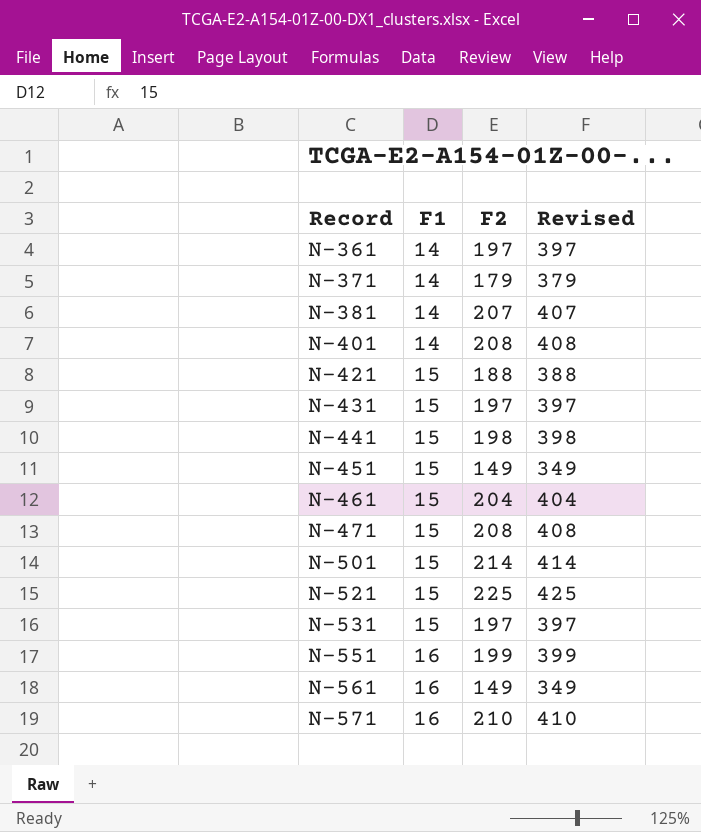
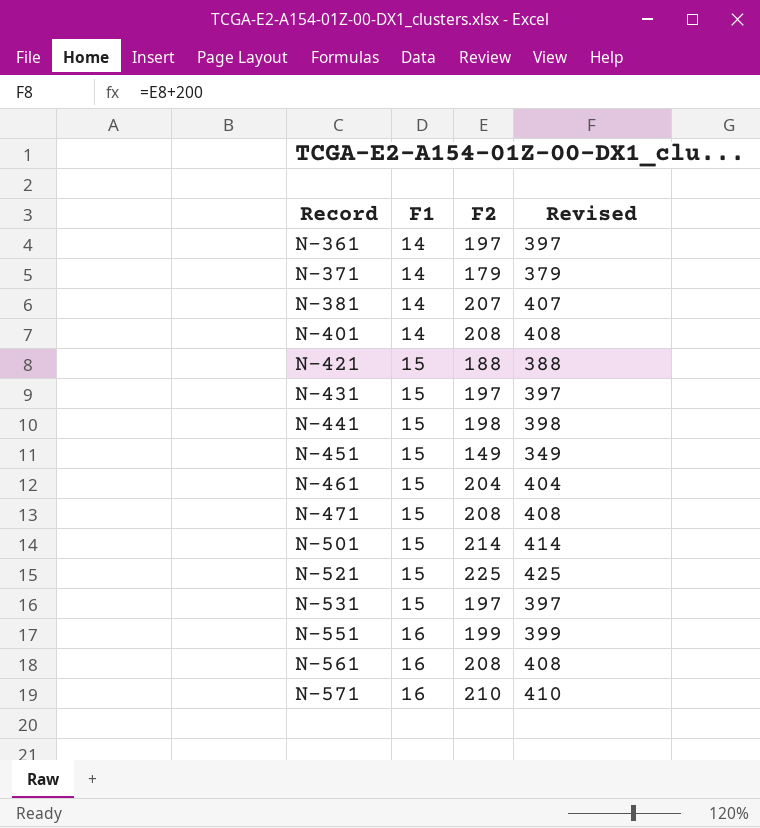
N-561 | F2: 149 -> 208
N-561 | Revised: 349 -> 408

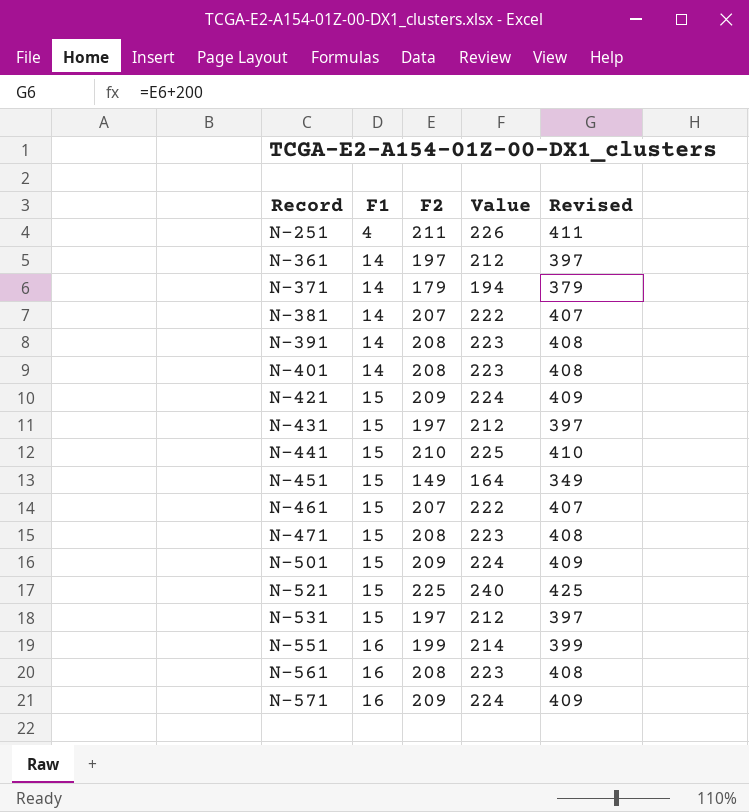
column Value | formula: none -> [F2] + 15
row N-251: none -> 4 | 211 | 226 | 411
row N-391: none -> 14 | 208 | 223 | 408
N-421 | F2: 188 -> 209
N-421 | Revised: 388 -> 409
N-441 | F2: 198 -> 210
N-441 | Revised: 398 -> 410
N-461 | F2: 204 -> 207
N-461 | Revised: 404 -> 407
N-501 | F2: 214 -> 209
N-501 | Revised: 414 -> 409
N-571 | F2: 210 -> 209
N-571 | Revised: 410 -> 409

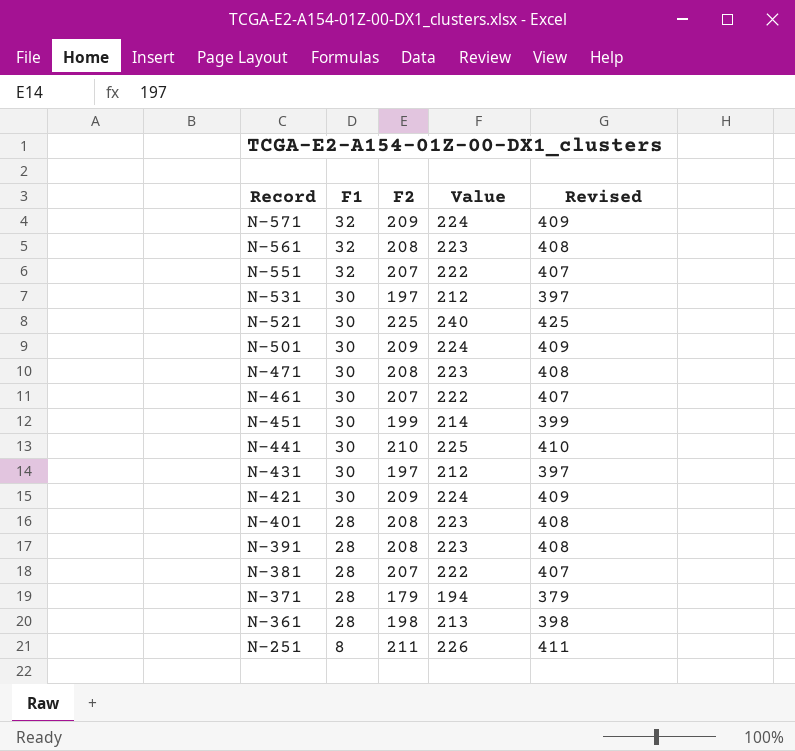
row order: Record ascending -> Record descending
N-571 | F1: 16 -> 32
N-561 | F1: 16 -> 32
N-551 | F1: 16 -> 32
N-551 | F2: 199 -> 207
N-551 | Value: 214 -> 222
N-551 | Revised: 399 -> 407
N-531 | F1: 15 -> 30
N-521 | F1: 15 -> 30
N-501 | F1: 15 -> 30
N-471 | F1: 15 -> 30
N-461 | F1: 15 -> 30
N-451 | F1: 15 -> 30
N-451 | F2: 149 -> 199
N-451 | Value: 164 -> 214
N-451 | Revised: 349 -> 399
N-441 | F1: 15 -> 30
N-431 | F1: 15 -> 30
N-421 | F1: 15 -> 30
N-401 | F1: 14 -> 28
N-391 | F1: 14 -> 28
N-381 | F1: 14 -> 28
N-371 | F1: 14 -> 28
N-361 | F1: 14 -> 28
N-361 | F2: 197 -> 198
N-361 | Value: 212 -> 213
N-361 | Revised: 397 -> 398
N-251 | F1: 4 -> 8

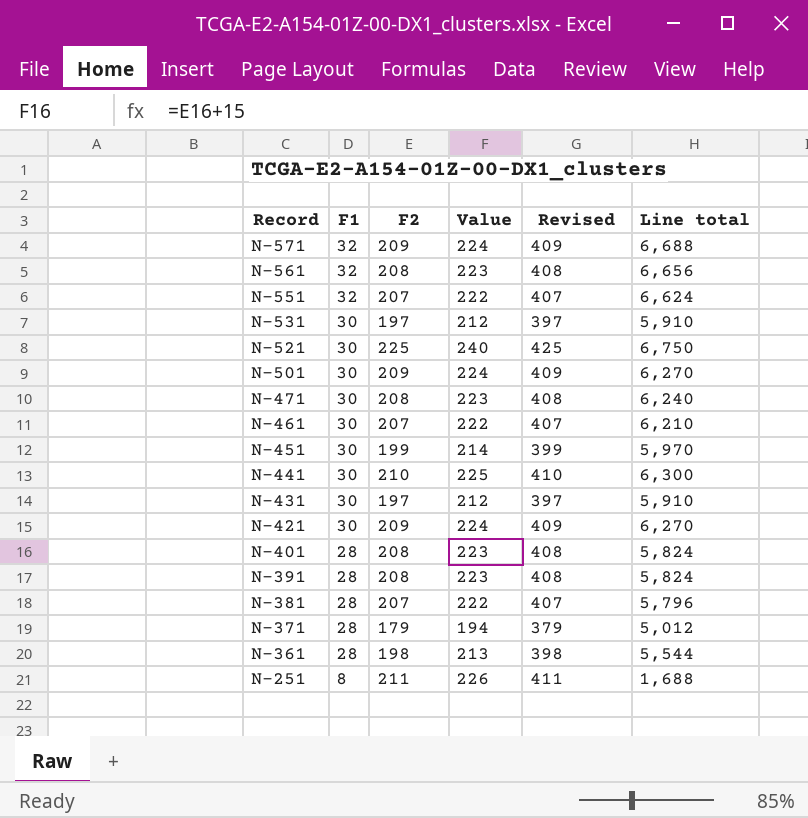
column Line total | formula: none -> [F1] * [F2]

